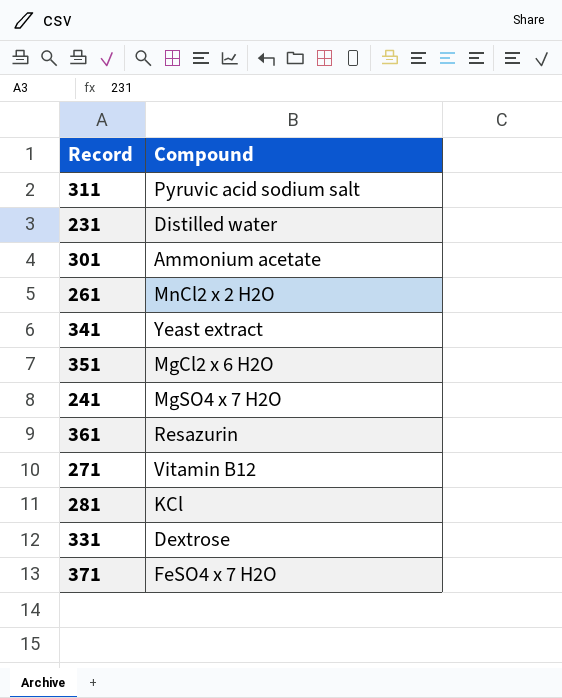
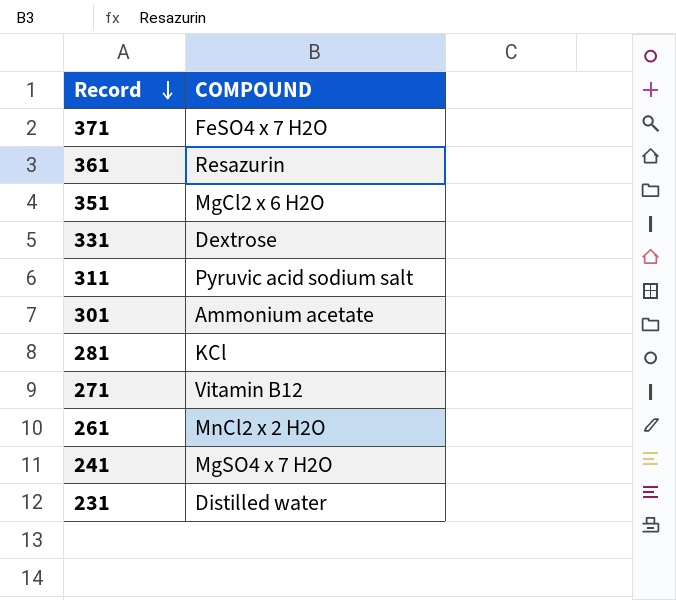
row order: none -> Record descending
column name: Compound -> COMPOUND
row 341: Yeast extract -> none

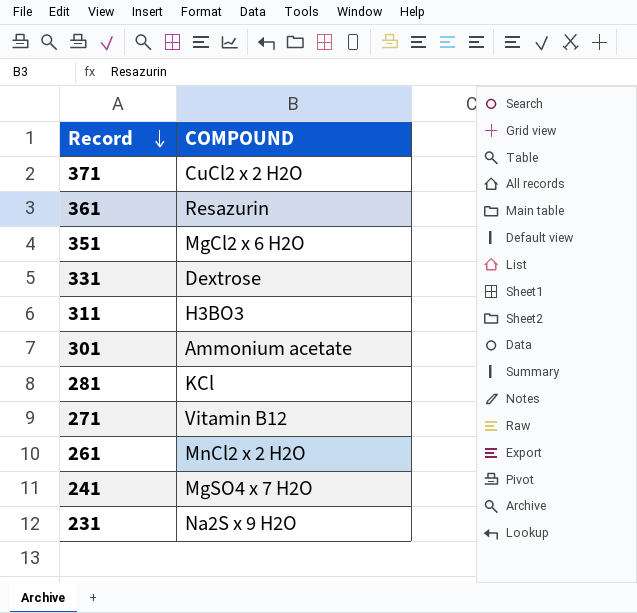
371 | COMPOUND: FeSO4 x 7 H2O -> CuCl2 x 2 H2O
311 | COMPOUND: Pyruvic acid sodium salt -> H3BO3
231 | COMPOUND: Distilled water -> Na2S x 9 H2O

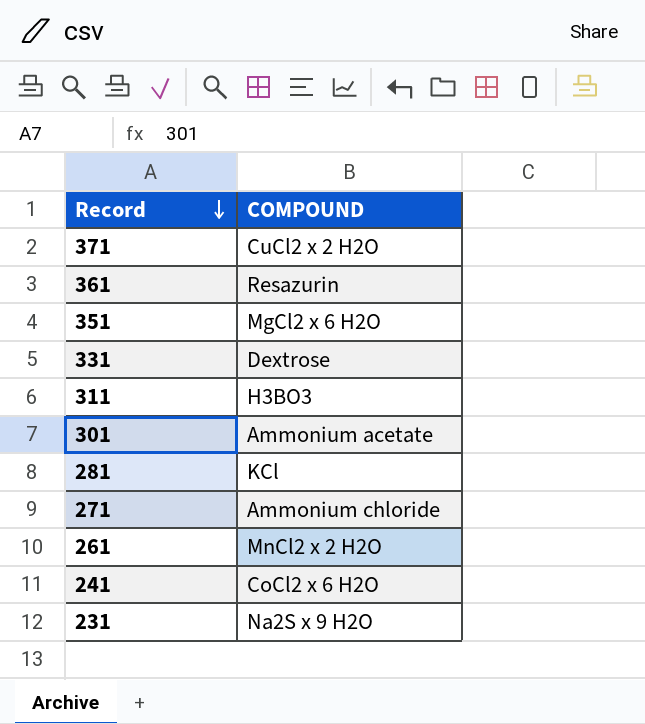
271 | COMPOUND: Vitamin B12 -> Ammonium chloride
241 | COMPOUND: MgSO4 x 7 H2O -> CoCl2 x 6 H2O

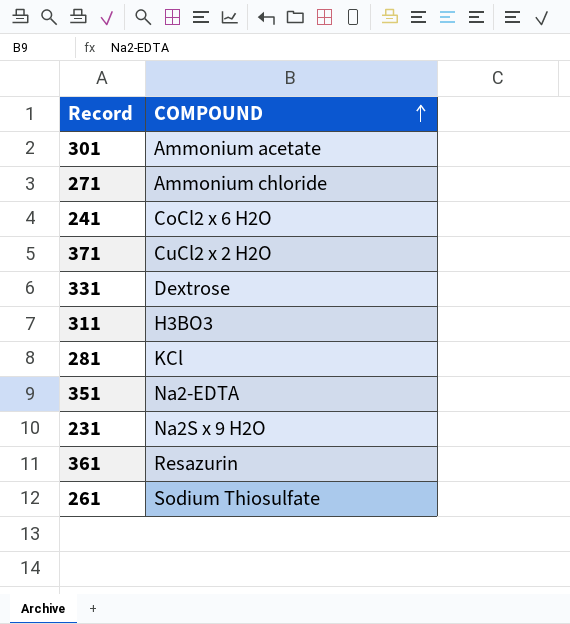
row order: Record descending -> COMPOUND ascending
351 | COMPOUND: MgCl2 x 6 H2O -> Na2-EDTA
261 | COMPOUND: MnCl2 x 2 H2O -> Sodium Thiosulfate

